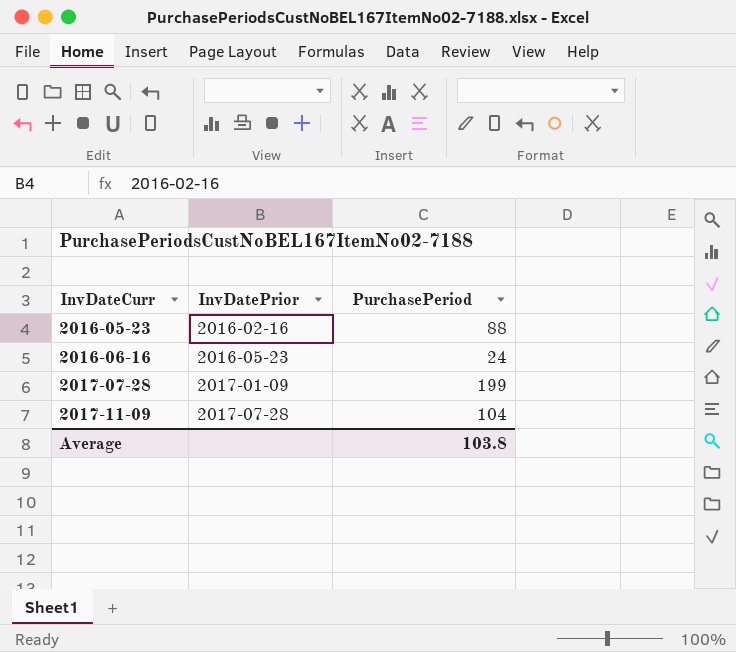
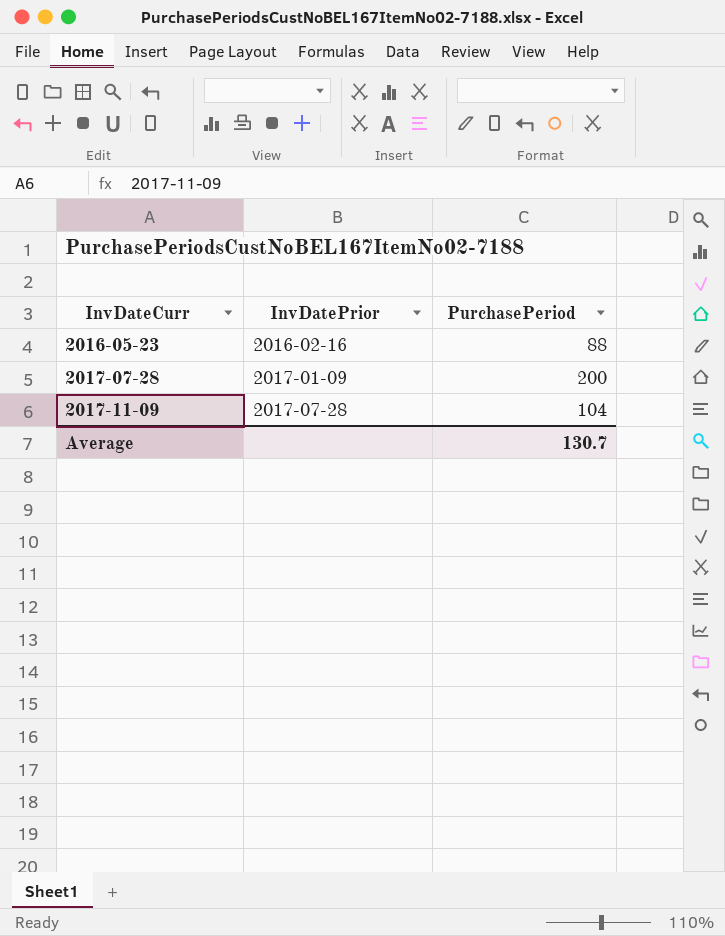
row 2016-06-16: 2016-05-23 | 24 -> none
2017-07-28 | PurchasePeriod: 199 -> 200
Average | PurchasePeriod: 103.8 -> 130.7

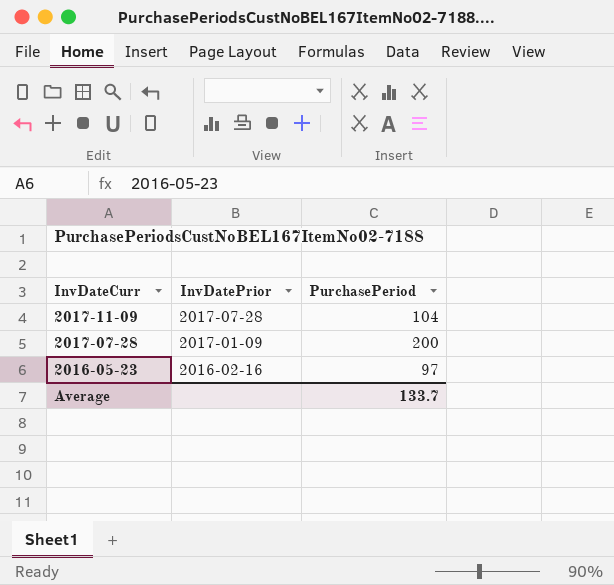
row order: InvDateCurr ascending -> InvDateCurr descending
2016-05-23 | PurchasePeriod: 88 -> 97
Average | PurchasePeriod: 130.7 -> 133.7

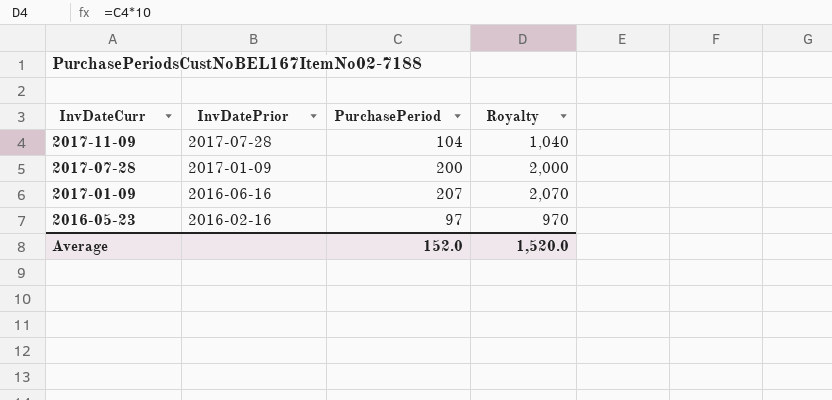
column Royalty | formula: none -> [PurchasePeriod] * 10
row 2017-01-09: none -> 2016-06-16 | 207 | 2,070
Average | PurchasePeriod: 133.7 -> 152.0

